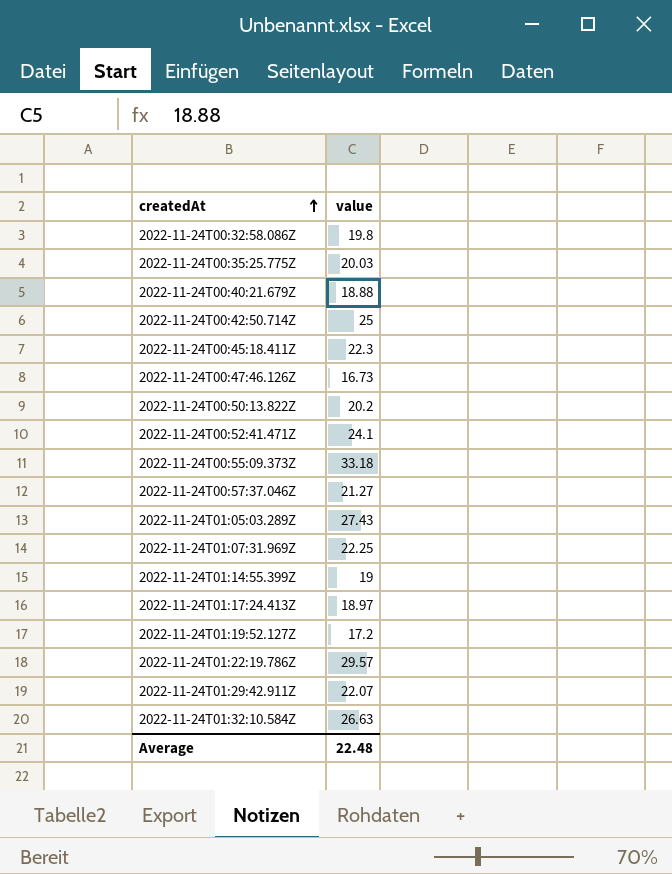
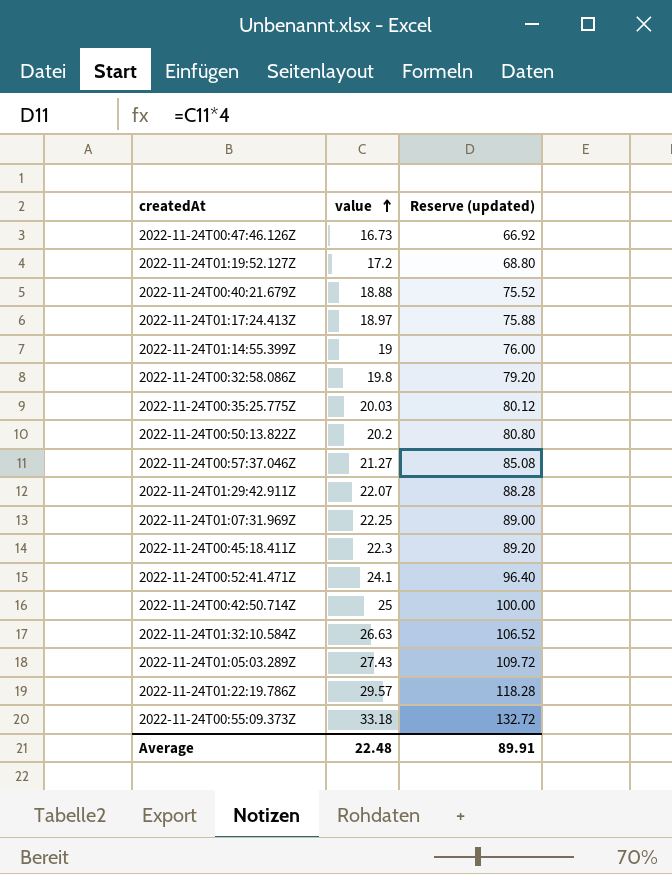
row order: createdAt ascending -> value ascending
column Reserve (updated) | formula: none -> [value] * 4

